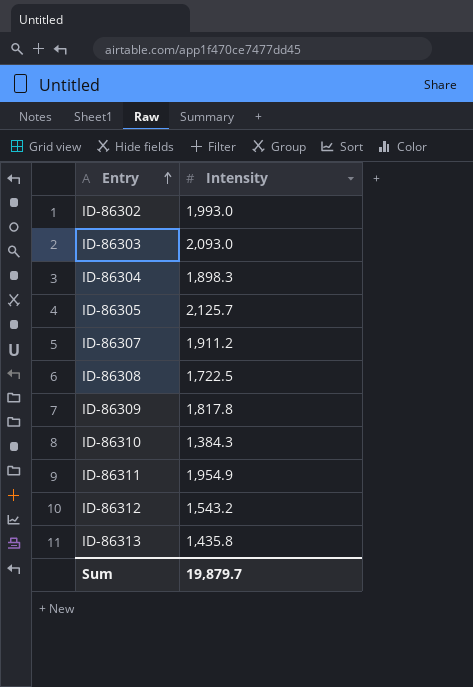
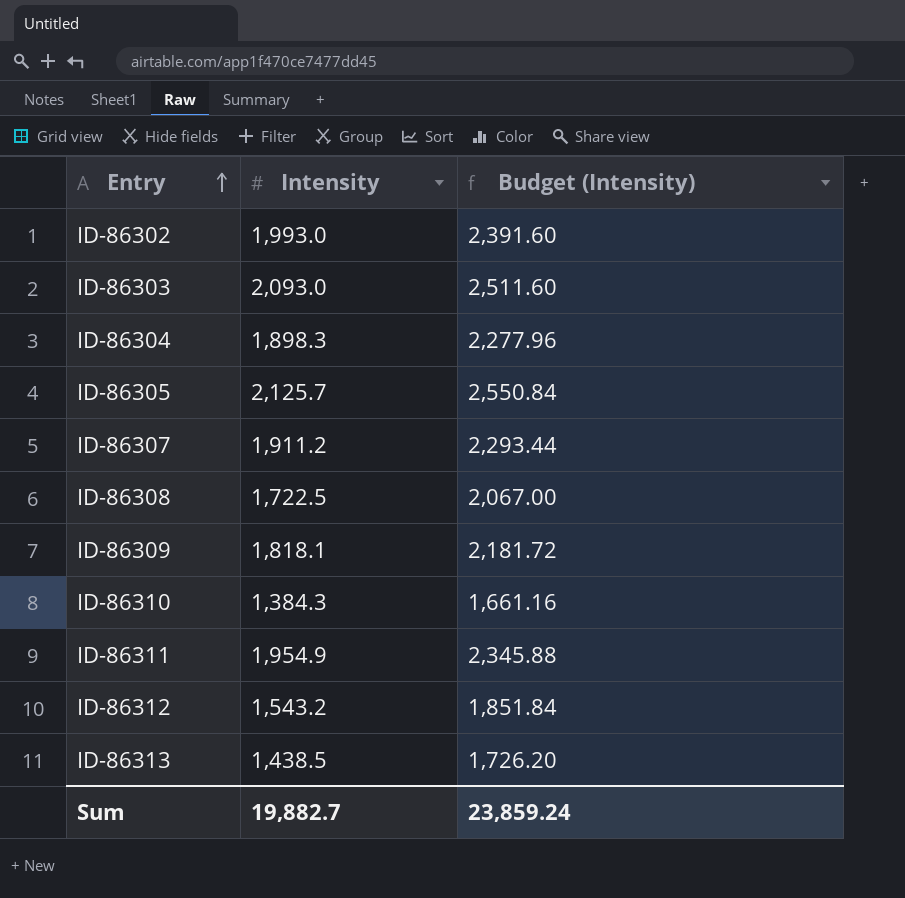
column Budget (Intensity) | formula: none -> [Intensity] * 1.2
ID-86309 | Intensity: 1,817.8 -> 1,818.1
ID-86313 | Intensity: 1,435.8 -> 1,438.5
Sum | Intensity: 19,879.7 -> 19,882.7

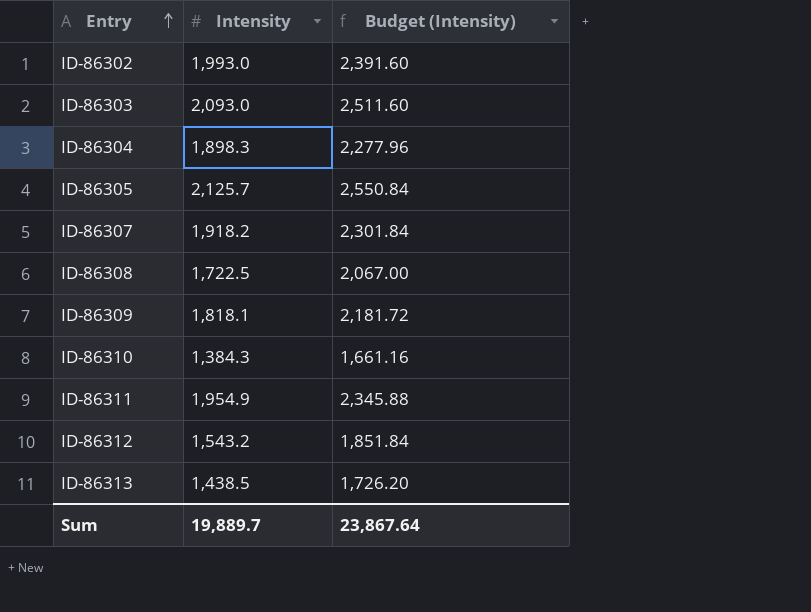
ID-86307 | Intensity: 1,911.2 -> 1,918.2
ID-86307 | Budget (Intensity): 2,293.44 -> 2,301.84
Sum | Intensity: 19,882.7 -> 19,889.7
Sum | Budget (Intensity): 23,859.24 -> 23,867.64

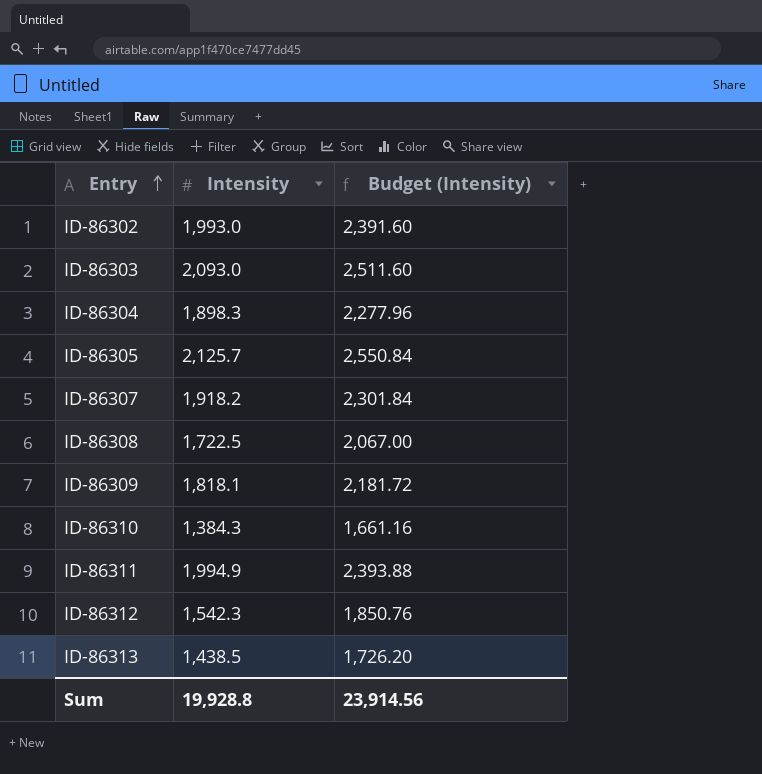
ID-86311 | Intensity: 1,954.9 -> 1,994.9
ID-86311 | Budget (Intensity): 2,345.88 -> 2,393.88
ID-86312 | Intensity: 1,543.2 -> 1,542.3
ID-86312 | Budget (Intensity): 1,851.84 -> 1,850.76
Sum | Intensity: 19,889.7 -> 19,928.8
Sum | Budget (Intensity): 23,867.64 -> 23,914.56

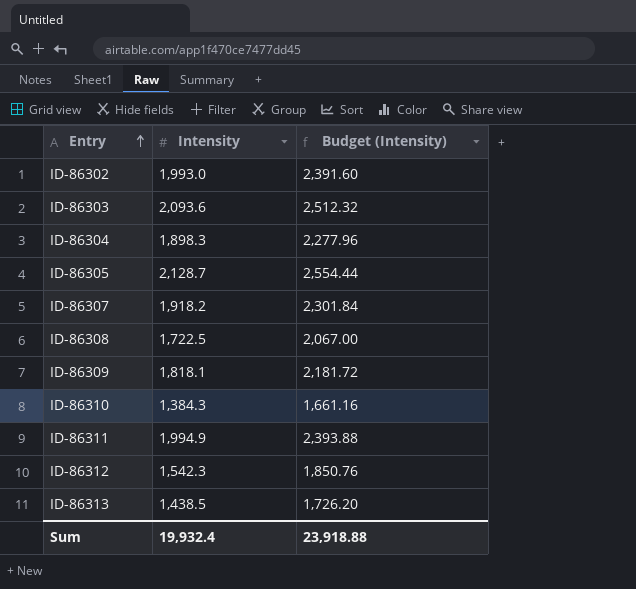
ID-86303 | Intensity: 2,093.0 -> 2,093.6
ID-86303 | Budget (Intensity): 2,511.60 -> 2,512.32
ID-86305 | Intensity: 2,125.7 -> 2,128.7
ID-86305 | Budget (Intensity): 2,550.84 -> 2,554.44
Sum | Intensity: 19,928.8 -> 19,932.4
Sum | Budget (Intensity): 23,914.56 -> 23,918.88

